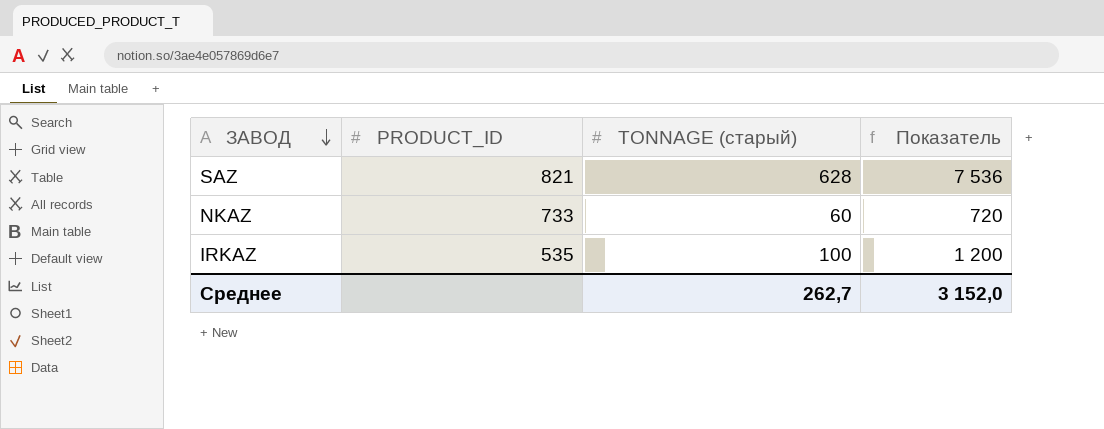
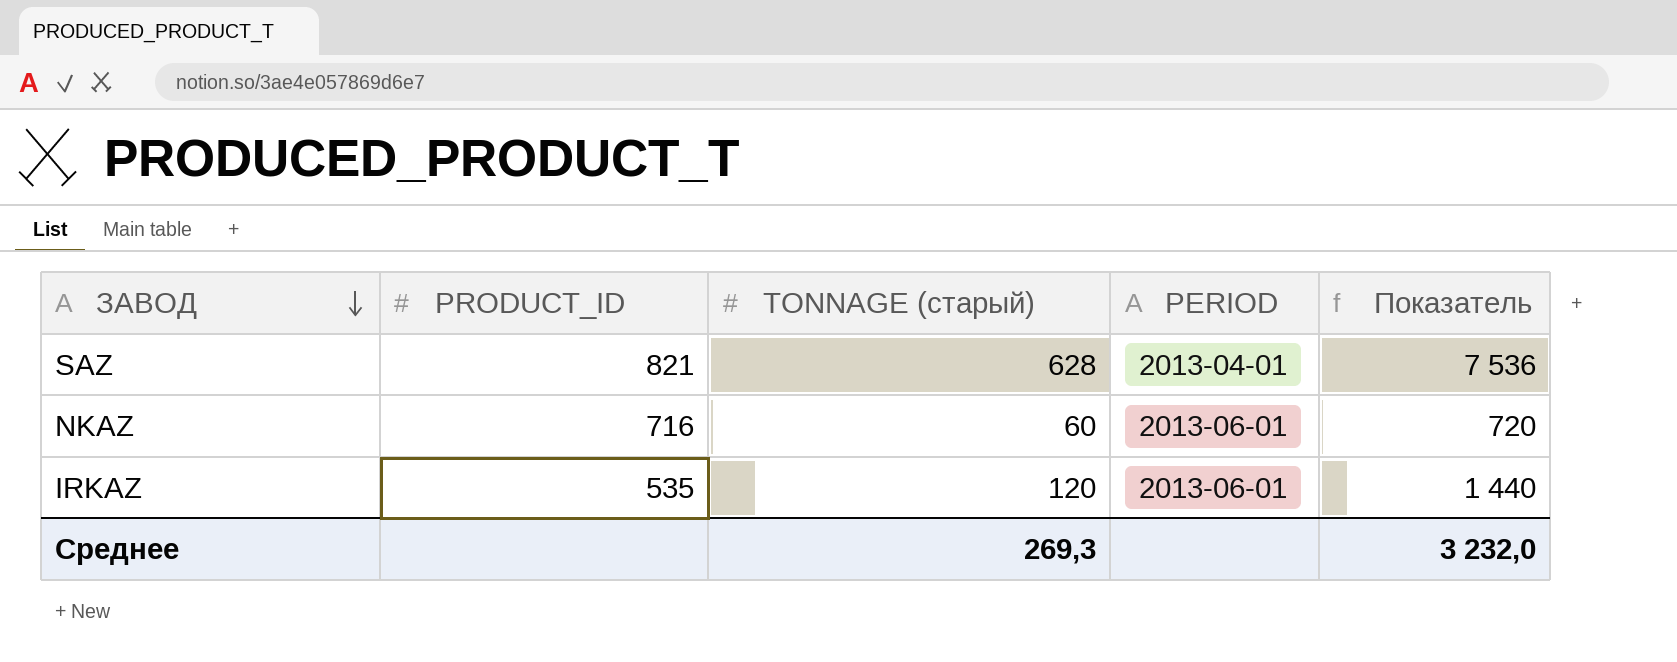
column PERIOD | position: none -> 4
NKAZ | PRODUCT_ID: 733 -> 716
IRKAZ | TONNAGE (старый): 100 -> 120
IRKAZ | Показатель: 1 200 -> 1 440
Среднее | TONNAGE (старый): 262,7 -> 269,3
Среднее | Показатель: 3 152,0 -> 3 232,0

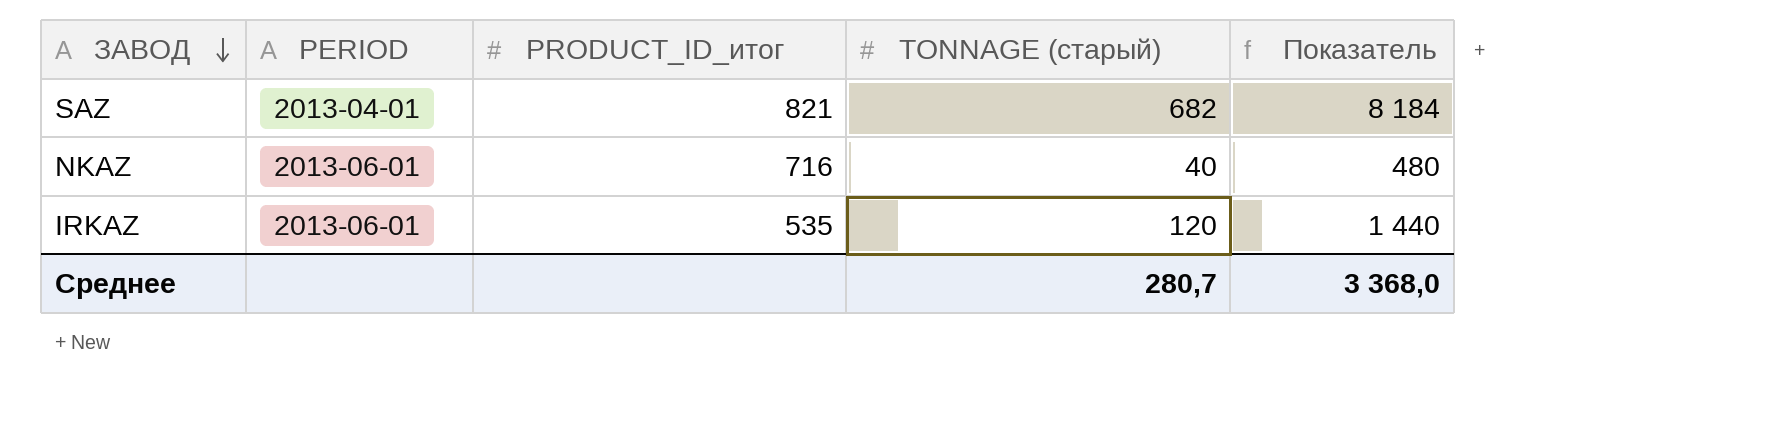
column PERIOD | position: 4 -> 2
column name: PRODUCT_ID -> PRODUCT_ID_итог
SAZ | TONNAGE (старый): 628 -> 682
SAZ | Показатель: 7 536 -> 8 184
NKAZ | TONNAGE (старый): 60 -> 40
NKAZ | Показатель: 720 -> 480
Среднее | TONNAGE (старый): 269,3 -> 280,7
Среднее | Показатель: 3 232,0 -> 3 368,0

